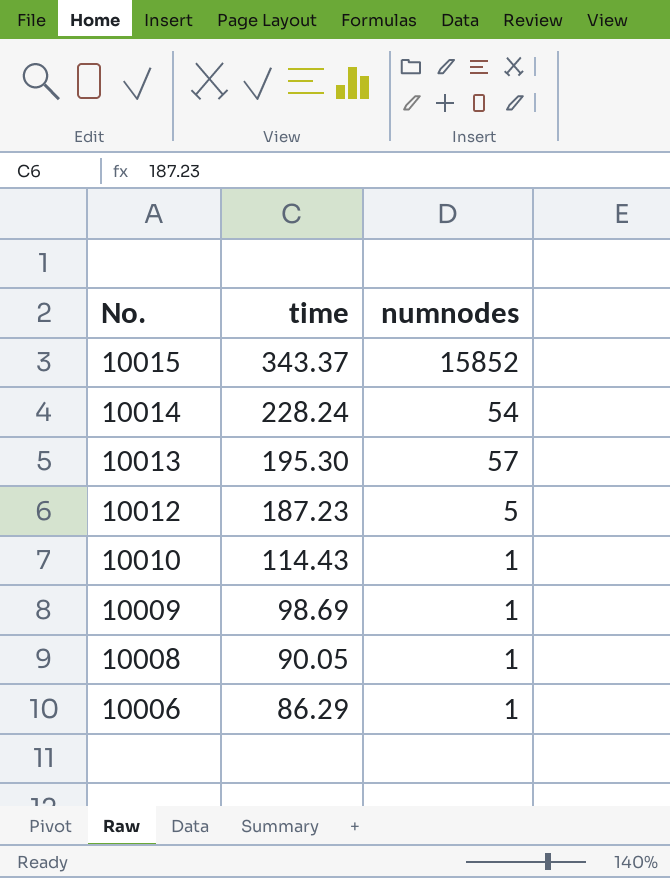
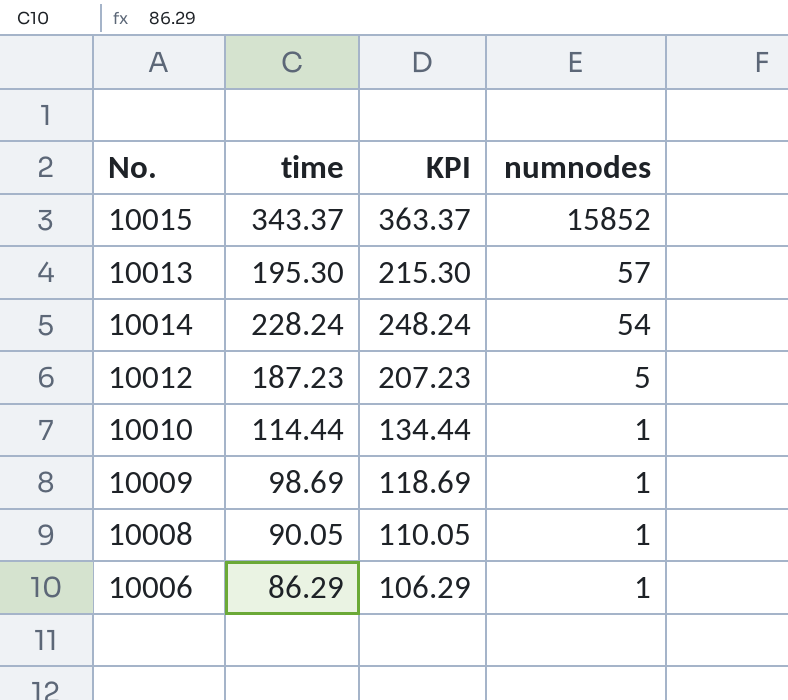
row order: No. descending -> numnodes descending
column KPI | formula: none -> [time] + 20
10010 | time: 114.43 -> 114.44

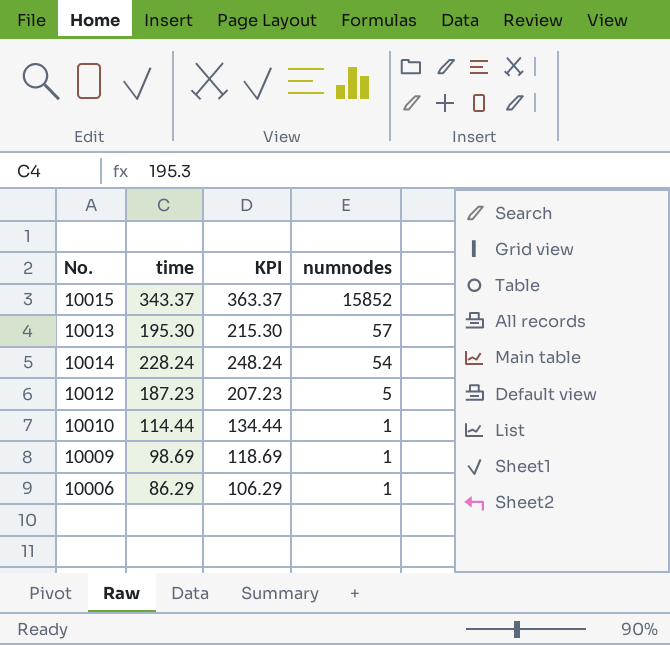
row 10008: 90.05 | 110.05 | 1 -> none

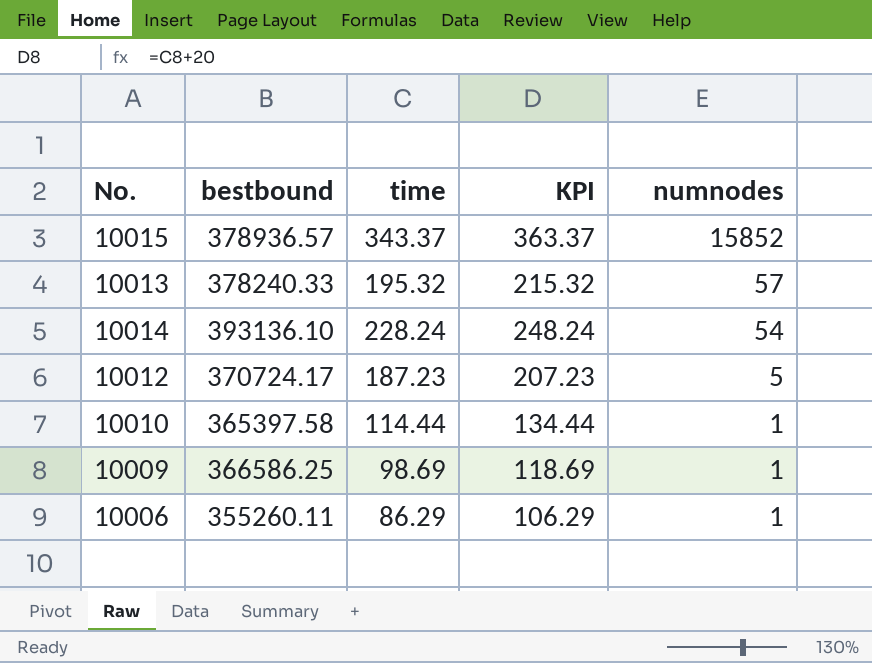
column bestbound | position: none -> 2
10013 | time: 195.30 -> 195.32
10013 | KPI: 215.30 -> 215.32

